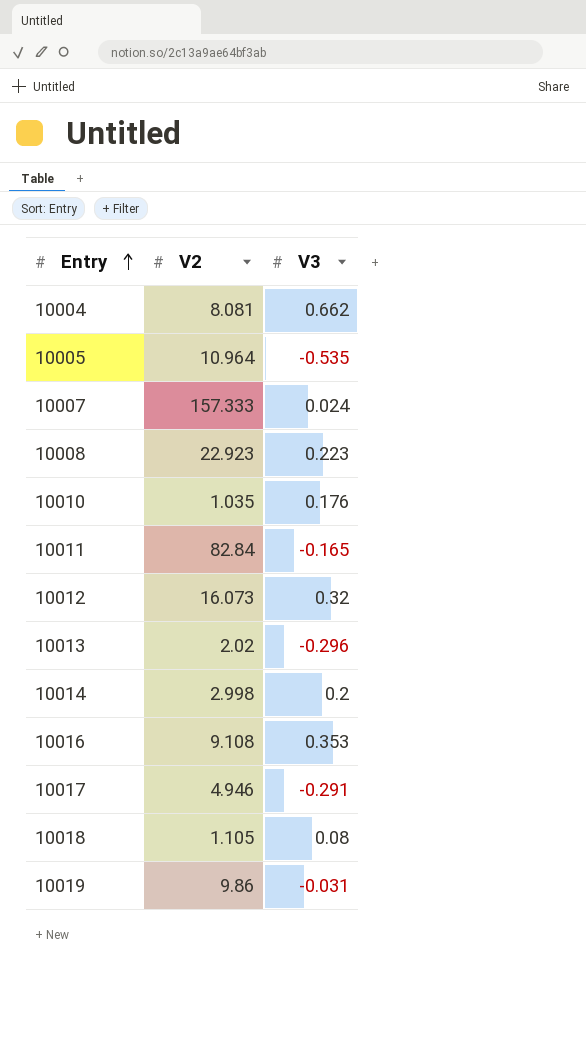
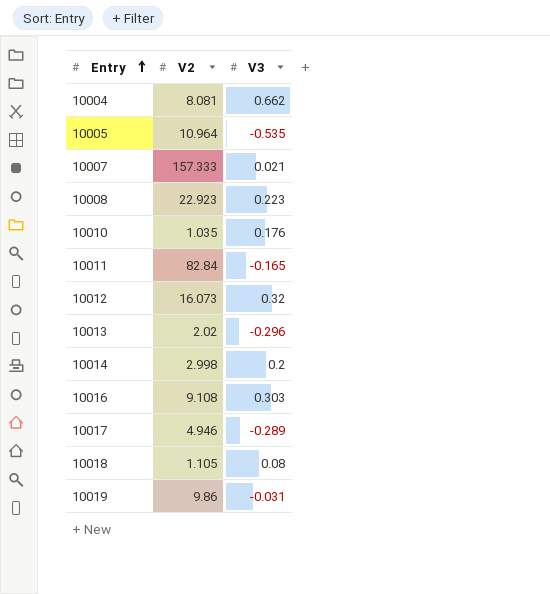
10007 | V3: 0.024 -> 0.021
10016 | V3: 0.353 -> 0.303
10017 | V3: -0.291 -> -0.289

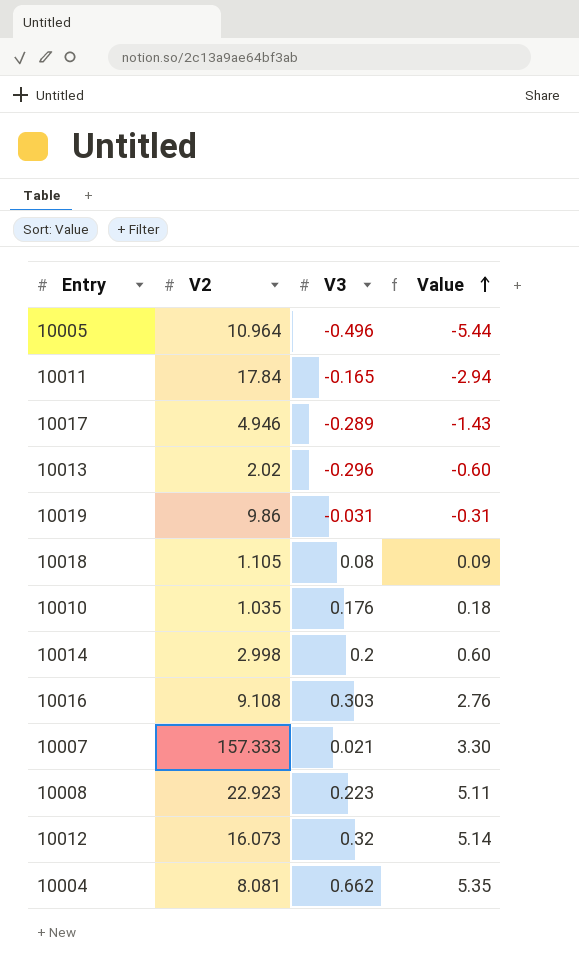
row order: Entry ascending -> Value ascending
column Value | formula: none -> [V2] * [V3]
10005 | V3: -0.535 -> -0.496
10011 | V2: 82.84 -> 17.84

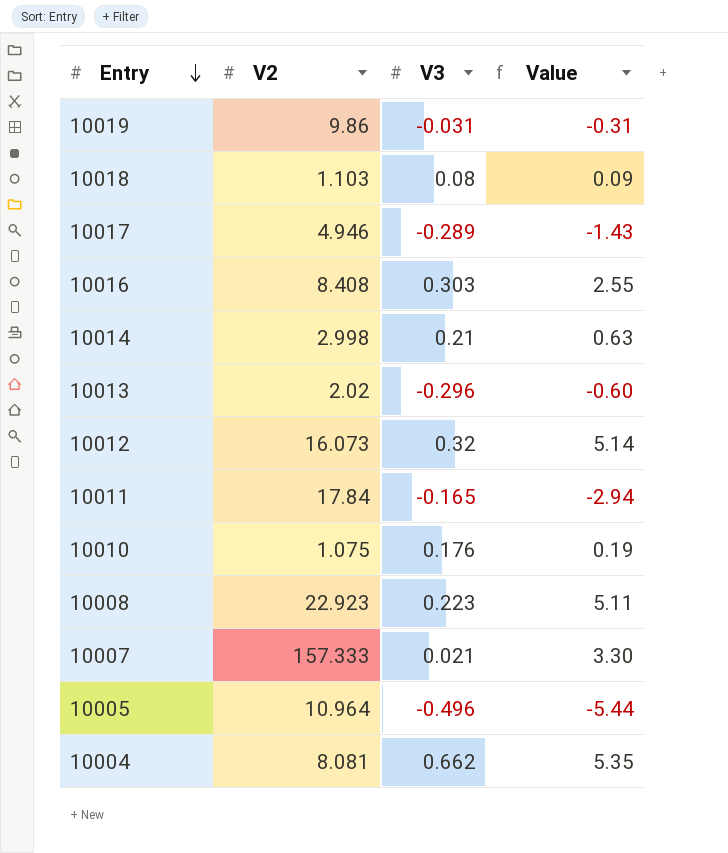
row order: Value ascending -> Entry descending
10018 | V2: 1.105 -> 1.103
10016 | V2: 9.108 -> 8.408
10016 | Value: 2.76 -> 2.55
10014 | V3: 0.2 -> 0.21
10014 | Value: 0.60 -> 0.63
10010 | V2: 1.035 -> 1.075
10010 | Value: 0.18 -> 0.19

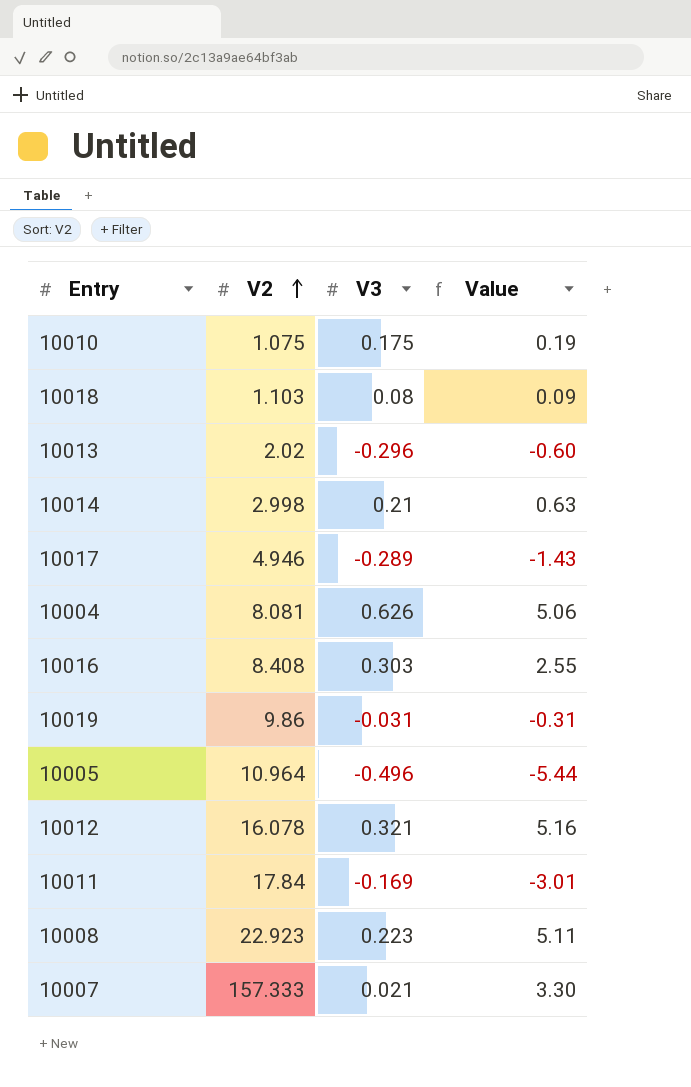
row order: Entry descending -> V2 ascending
10010 | V3: 0.176 -> 0.175
10004 | V3: 0.662 -> 0.626
10004 | Value: 5.35 -> 5.06
10012 | V2: 16.073 -> 16.078
10012 | V3: 0.32 -> 0.321
10012 | Value: 5.14 -> 5.16
10011 | V3: -0.165 -> -0.169
10011 | Value: -2.94 -> -3.01

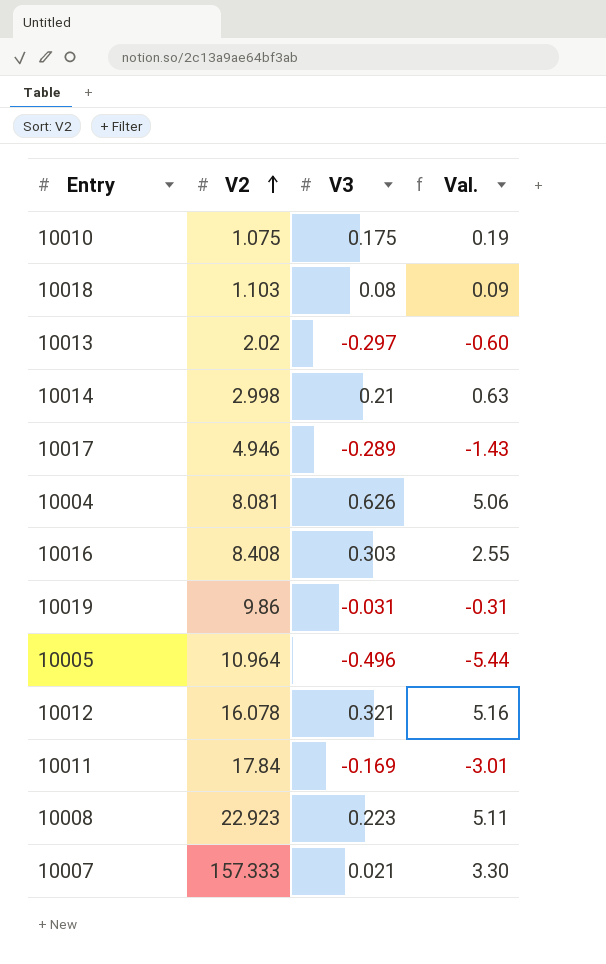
column name: Value -> Val.
10013 | V3: -0.296 -> -0.297

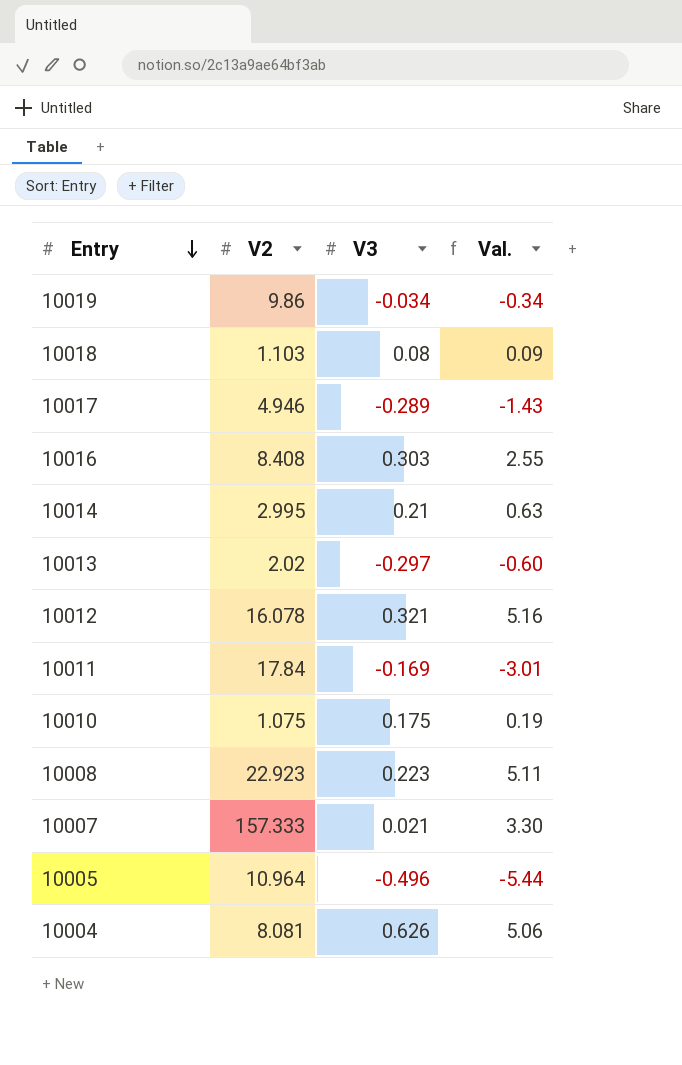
row order: V2 ascending -> Entry descending
10019 | V3: -0.031 -> -0.034
10019 | Val.: -0.31 -> -0.34
10014 | V2: 2.998 -> 2.995

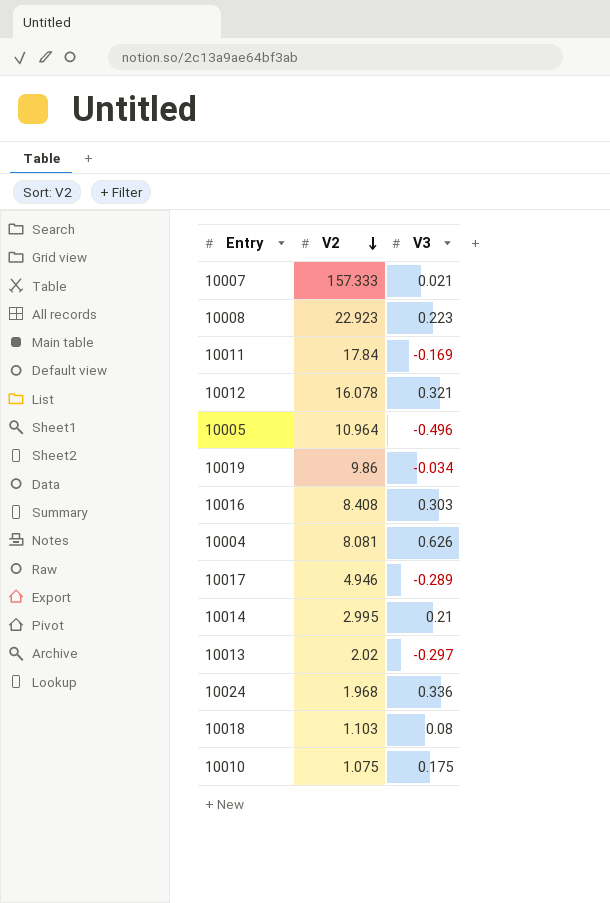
row order: Entry descending -> V2 descending
column Val. | formula: [V2] * [V3] -> none
row 10024: none -> 1.968 | 0.336

